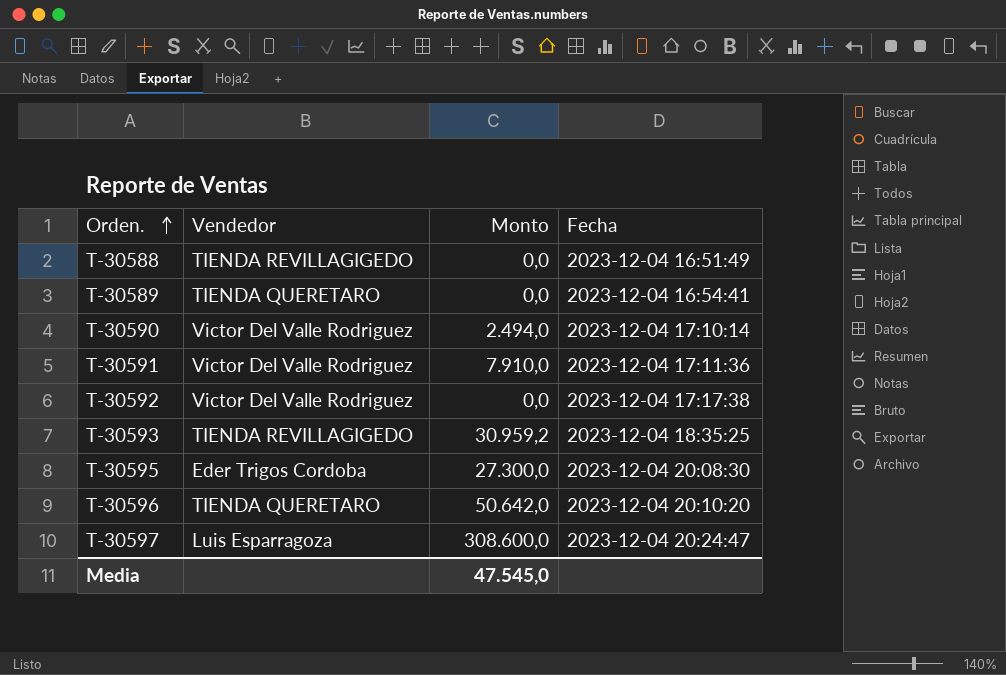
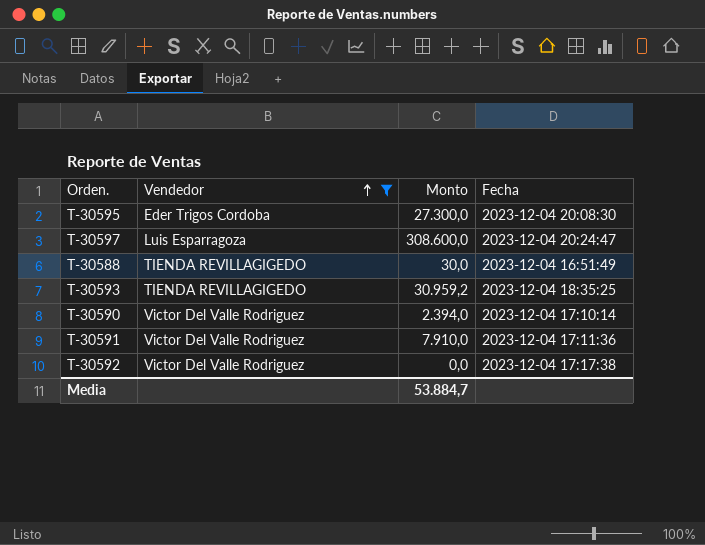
filter: none -> Vendedor != TIENDA QUERETARO
row order: Orden. ascending -> Vendedor ascending
T-30588 | Monto: 0,0 -> 30,0
T-30590 | Monto: 2.494,0 -> 2.394,0
Media | Monto: 47.545,0 -> 53.884,7

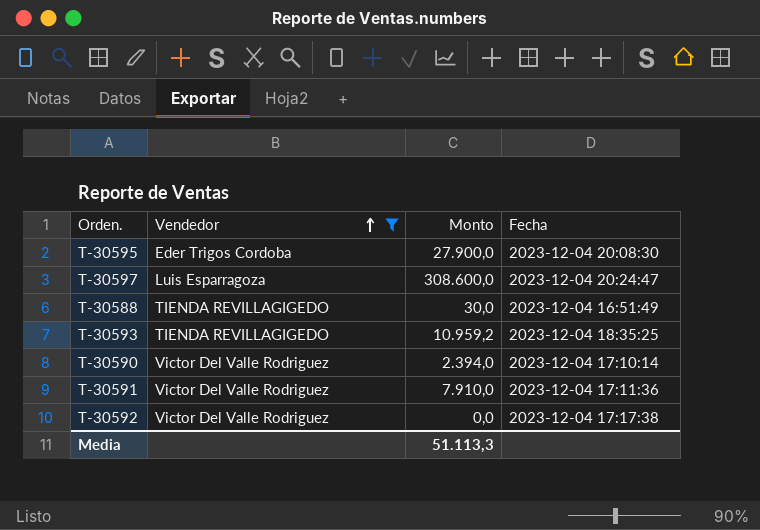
T-30595 | Monto: 27.300,0 -> 27.900,0
T-30593 | Monto: 30.959,2 -> 10.959,2
Media | Monto: 53.884,7 -> 51.113,3

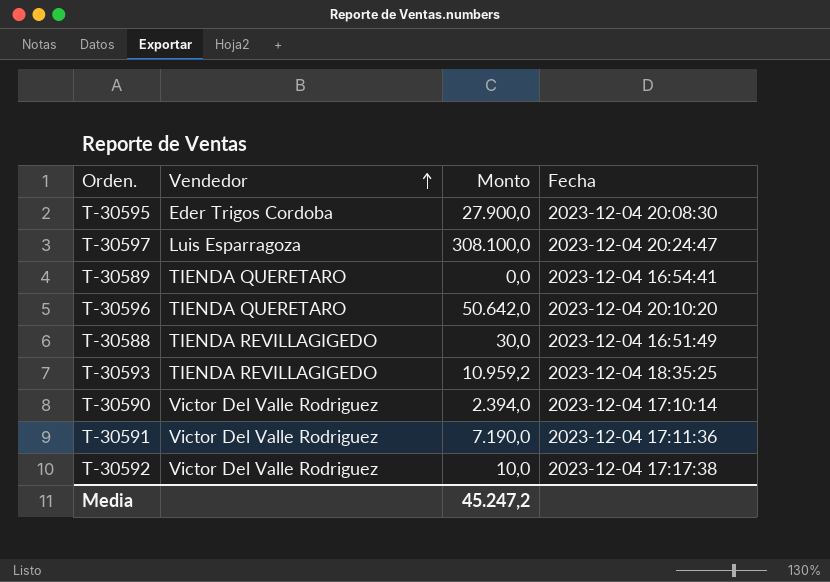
filter: Vendedor != TIENDA QUERETARO -> none
T-30597 | Monto: 308.600,0 -> 308.100,0
T-30591 | Monto: 7.910,0 -> 7.190,0
T-30592 | Monto: 0,0 -> 10,0
Media | Monto: 51.113,3 -> 45.247,2

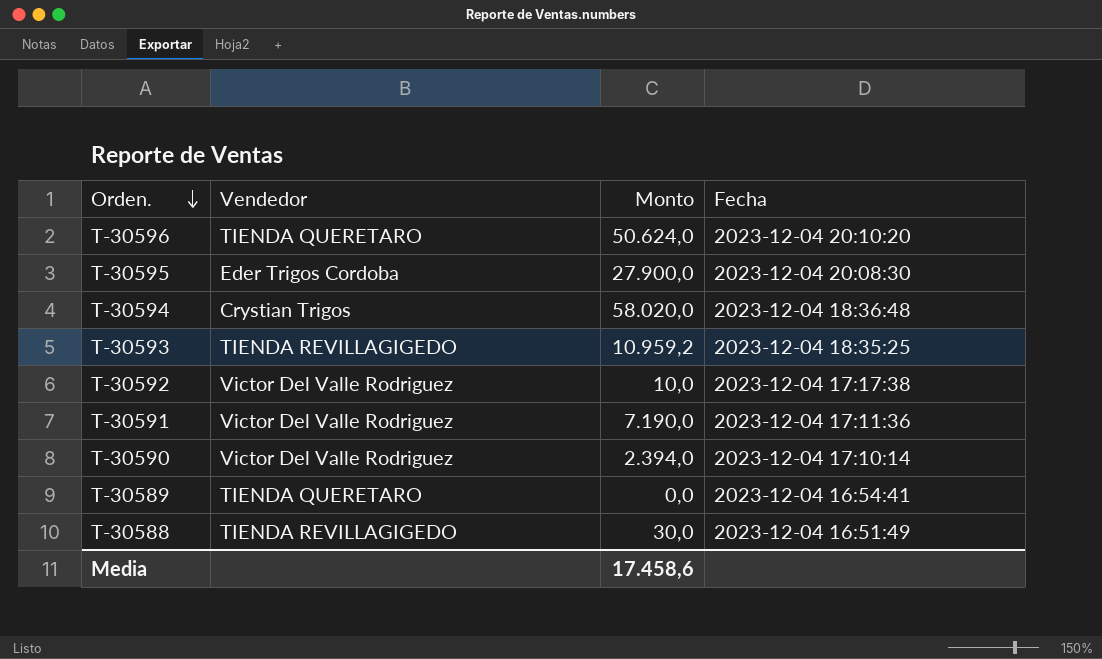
row order: Vendedor ascending -> Orden. descending
row T-30597: Luis Esparragoza | 308.100,0 | 2023-12-04 20:24:47 -> none
T-30596 | Monto: 50.642,0 -> 50.624,0
row T-30594: none -> Crystian Trigos | 58.020,0 | 2023-12-04 18:36:48
Media | Monto: 45.247,2 -> 17.458,6

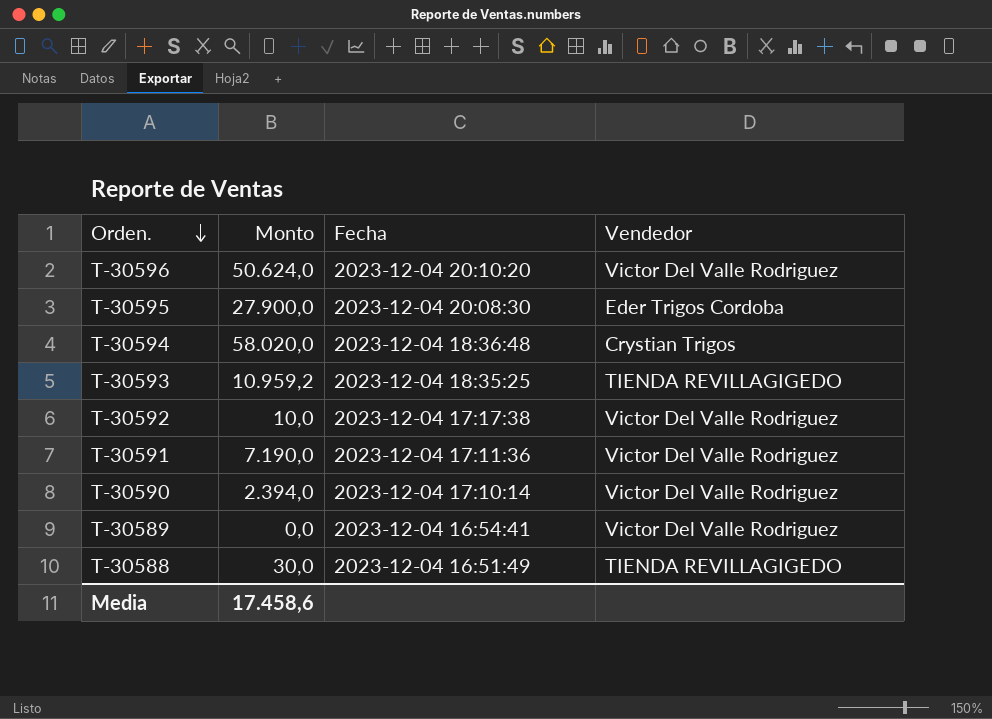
column Vendedor | position: 2 -> 4
T-30596 | Vendedor: TIENDA QUERETARO -> Victor Del Valle Rodriguez
T-30589 | Vendedor: TIENDA QUERETARO -> Victor Del Valle Rodriguez

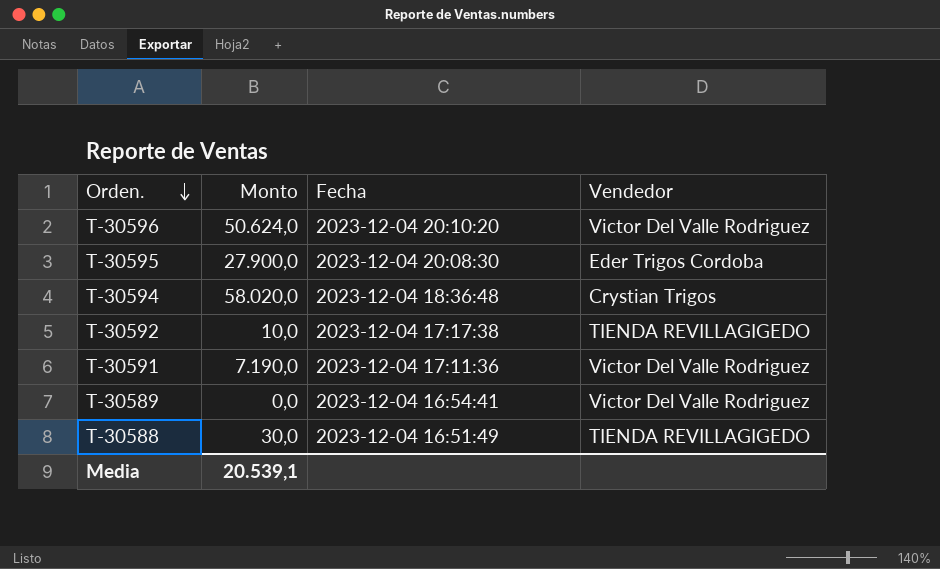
row T-30593: 10.959,2 | 2023-12-04 18:35:25 | TIENDA REVILLAGIGEDO -> none
row T-30590: 2.394,0 | 2023-12-04 17:10:14 | Victor Del Valle Rodriguez -> none
T-30592 | Vendedor: Victor Del Valle Rodriguez -> TIENDA REVILLAGIGEDO
Media | Monto: 17.458,6 -> 20.539,1

